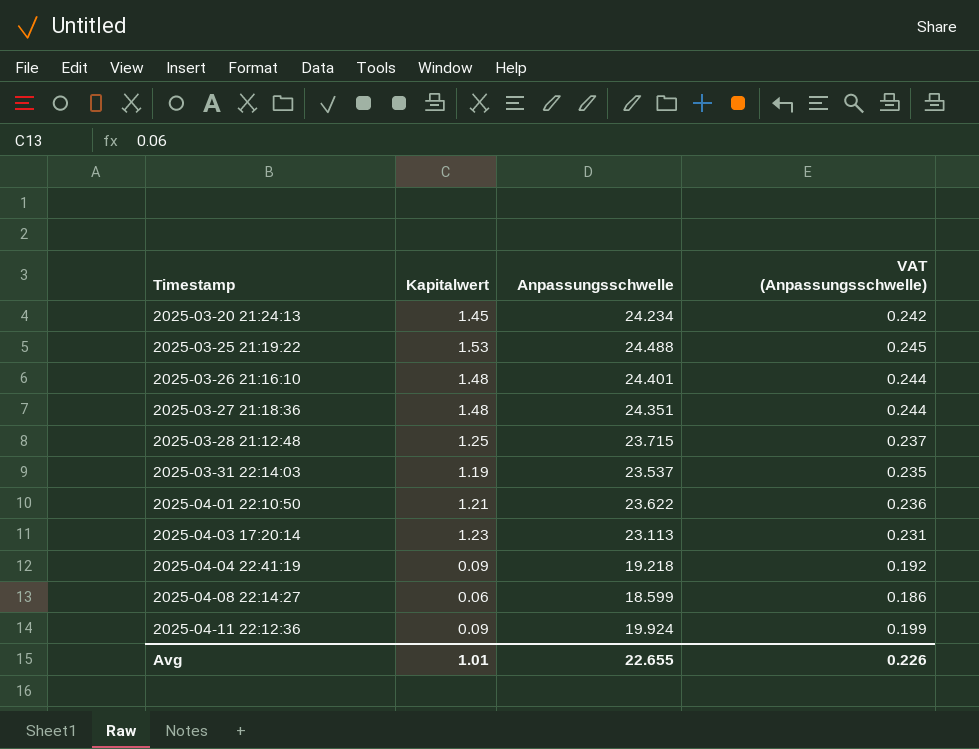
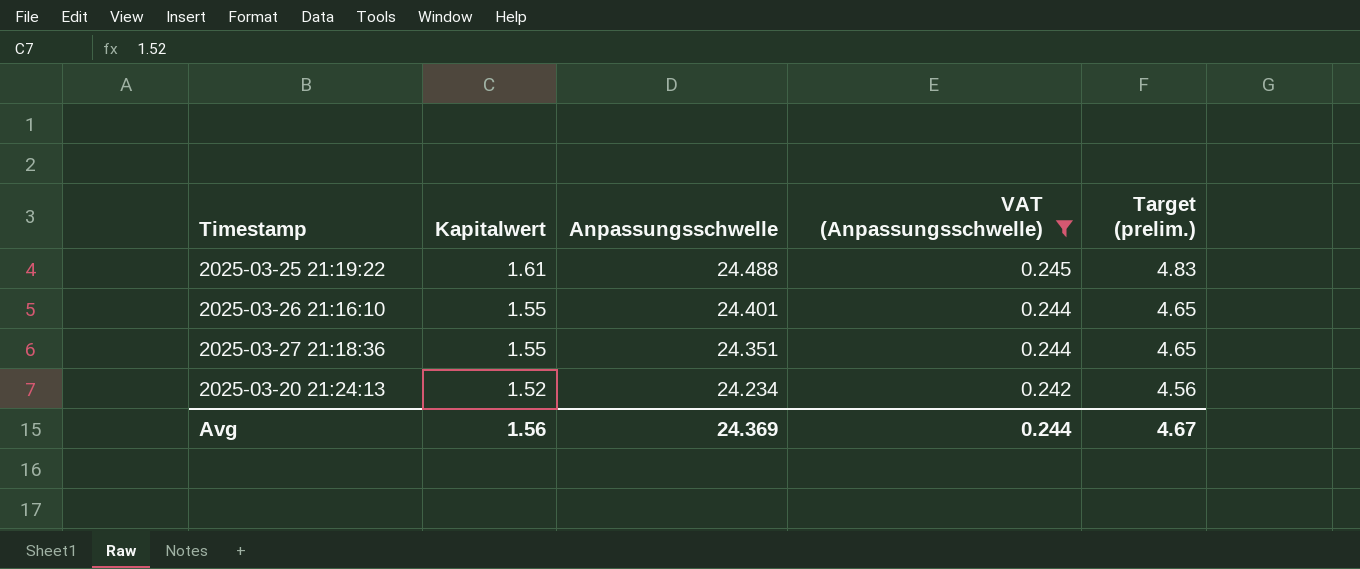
filter: none -> VAT (Anpassungsschwelle) >= 0.242
row order: Timestamp ascending -> Kapitalwert descending
column Target (prelim.) | formula: none -> [Kapitalwert] * 3
2025-03-25 21:19:22 | Kapitalwert: 1.53 -> 1.61
2025-03-26 21:16:10 | Kapitalwert: 1.48 -> 1.55
2025-03-27 21:18:36 | Kapitalwert: 1.48 -> 1.55
2025-03-20 21:24:13 | Kapitalwert: 1.45 -> 1.52
Avg | Kapitalwert: 1.01 -> 1.56
Avg | Anpassungsschwelle: 22.655 -> 24.369
Avg | VAT (Anpassungsschwelle): 0.226 -> 0.244

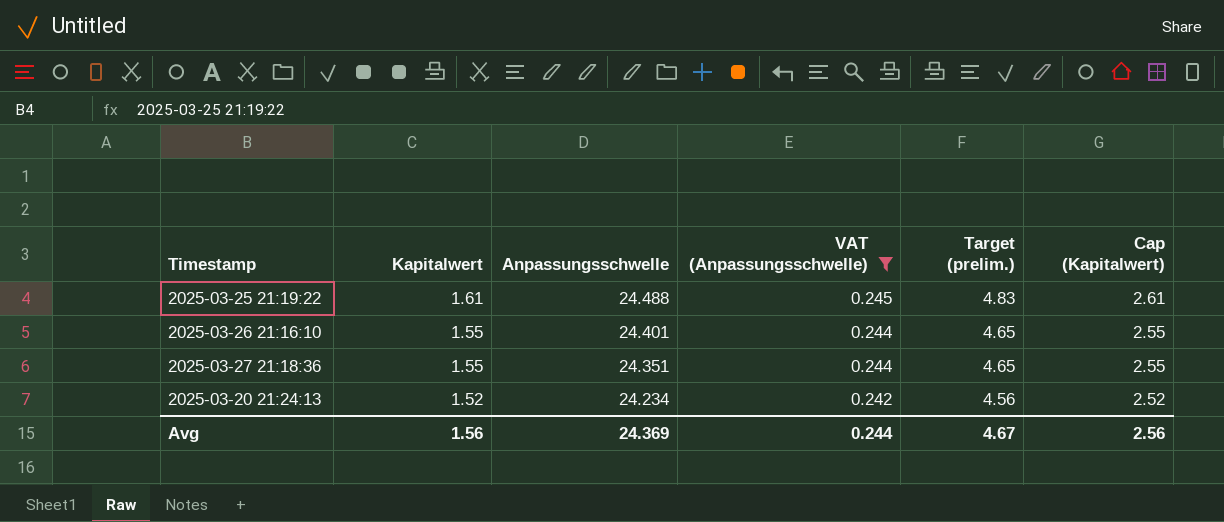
column Cap (Kapitalwert) | formula: none -> [Kapitalwert] + 1

